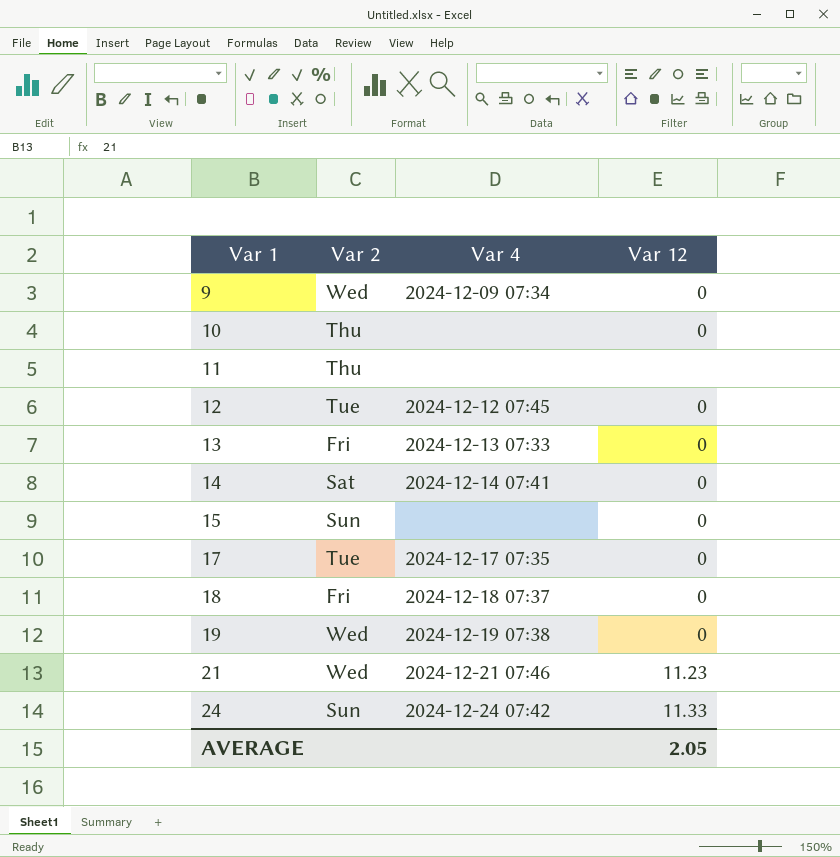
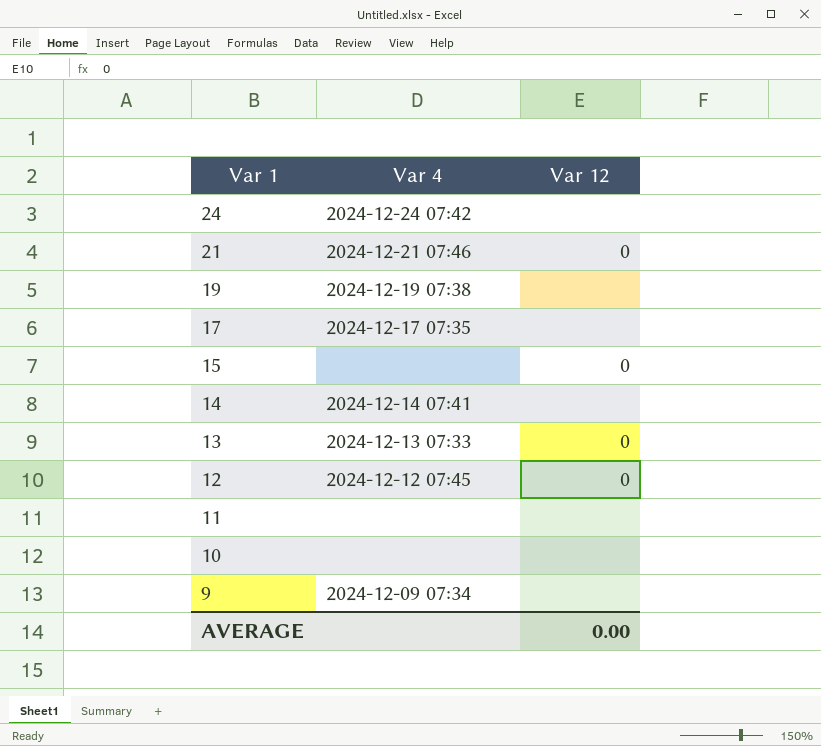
row order: Var 1 ascending -> Var 1 descending
column Var 2 | position: 2 -> none
row 18: Fri | 2024-12-18 07:37 | 0 -> none
24 | Var 12: 11.33 -> none
21 | Var 12: 11.23 -> 0
19 | Var 12: 0 -> none
17 | Var 12: 0 -> none
14 | Var 12: 0 -> none
10 | Var 12: 0 -> none
9 | Var 12: 0 -> none
AVERAGE | Var 12: 2.05 -> 0.00

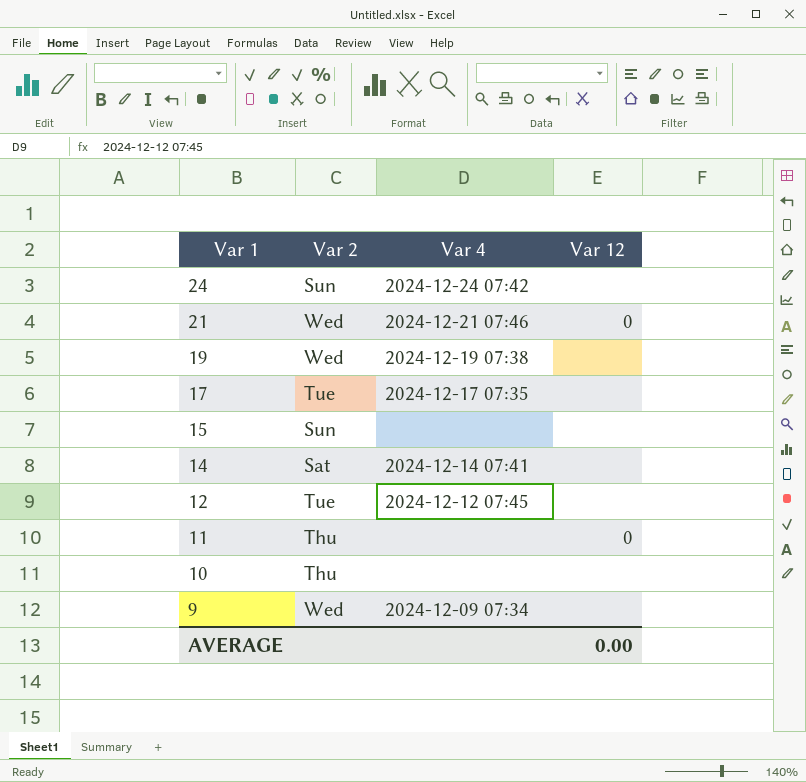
column Var 2 | position: none -> 2
row 13: 2024-12-13 07:33 | 0 -> none
15 | Var 12: 0 -> none
12 | Var 12: 0 -> none
11 | Var 12: none -> 0

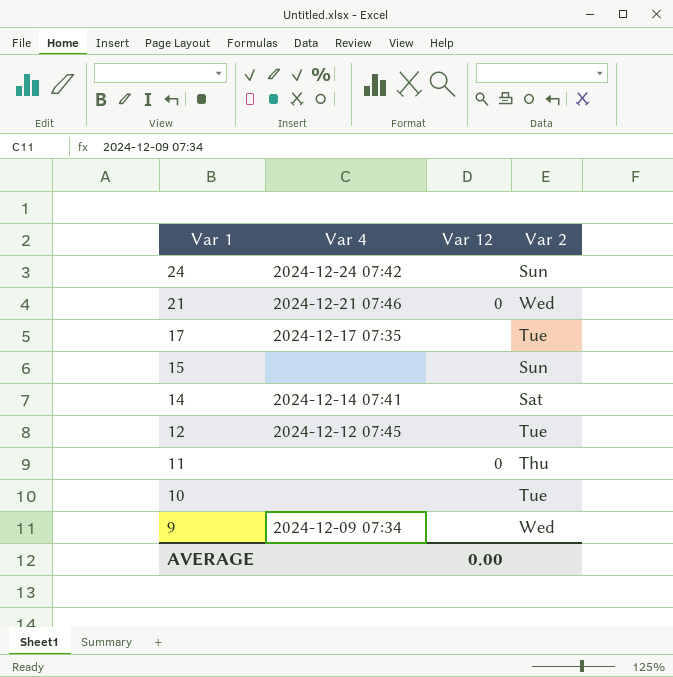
column Var 2 | position: 2 -> 4
row 19: Wed | 2024-12-19 07:38 | none -> none
10 | Var 2: Thu -> Tue

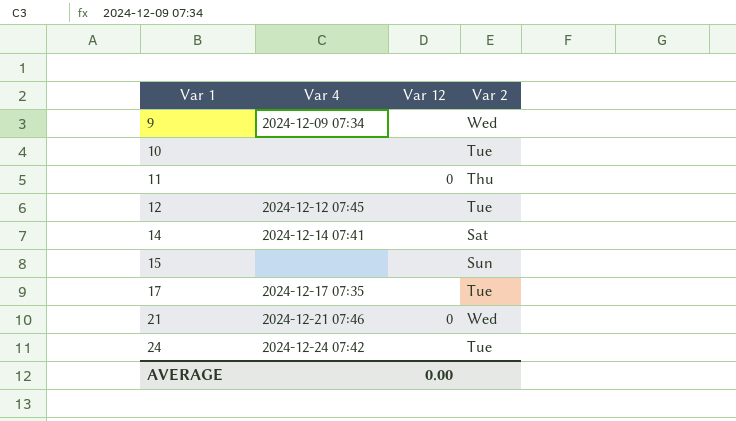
row order: Var 1 descending -> Var 1 ascending
24 | Var 2: Sun -> Tue

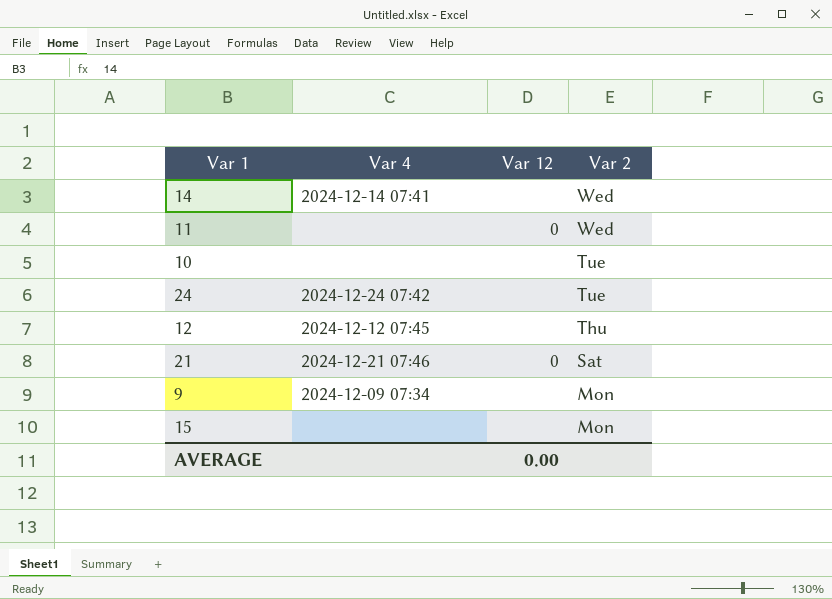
row order: Var 1 ascending -> Var 2 descending
row 17: 2024-12-17 07:35 | none | Tue -> none
14 | Var 2: Sat -> Wed
11 | Var 2: Thu -> Wed
12 | Var 2: Tue -> Thu
21 | Var 2: Wed -> Sat
9 | Var 2: Wed -> Mon
15 | Var 2: Sun -> Mon

